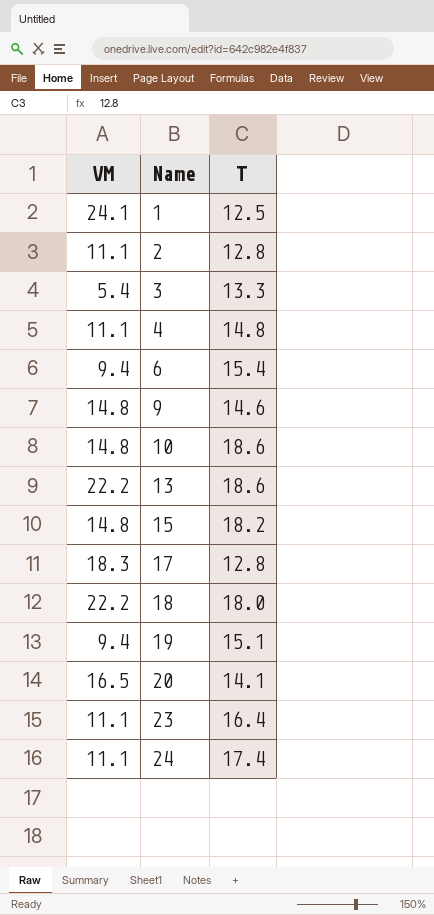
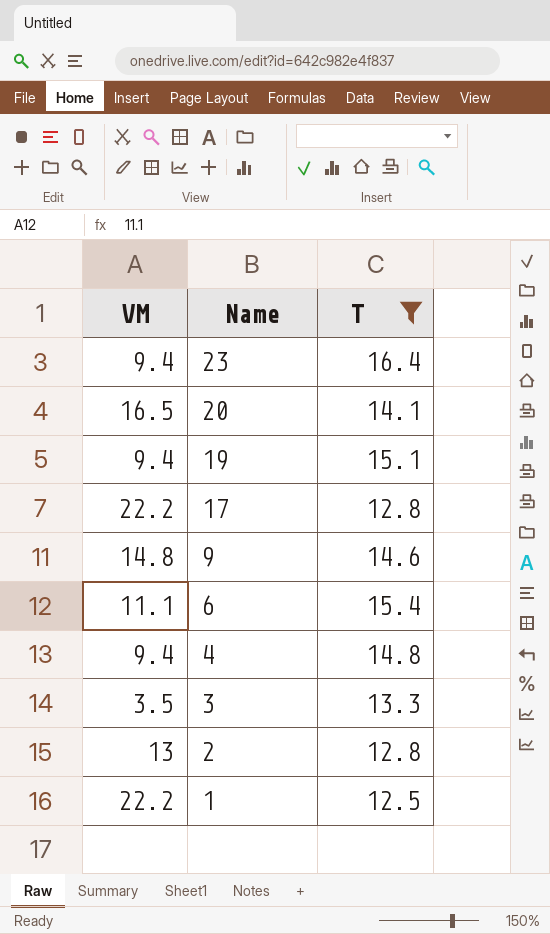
filter: none -> T <= 16.4
row order: Name ascending -> Name descending
23 | VM: 11.1 -> 9.4
17 | VM: 18.3 -> 22.2
6 | VM: 9.4 -> 11.1
4 | VM: 11.1 -> 9.4
3 | VM: 5.4 -> 3.5
2 | VM: 11.1 -> 13
1 | VM: 24.1 -> 22.2

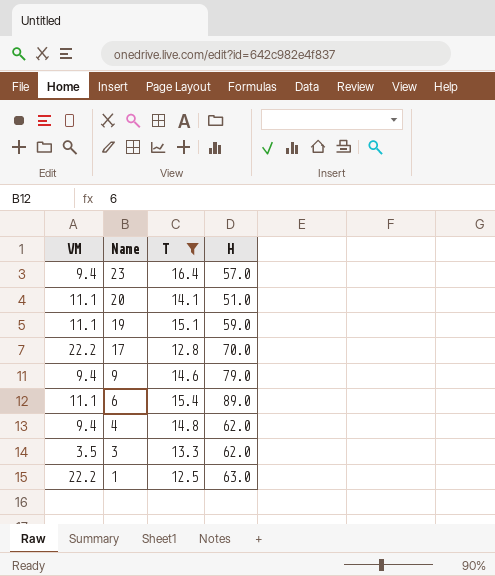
column H | position: none -> 4
row 2: 13 | 12.8 -> none
20 | VM: 16.5 -> 11.1
19 | VM: 9.4 -> 11.1
9 | VM: 14.8 -> 9.4

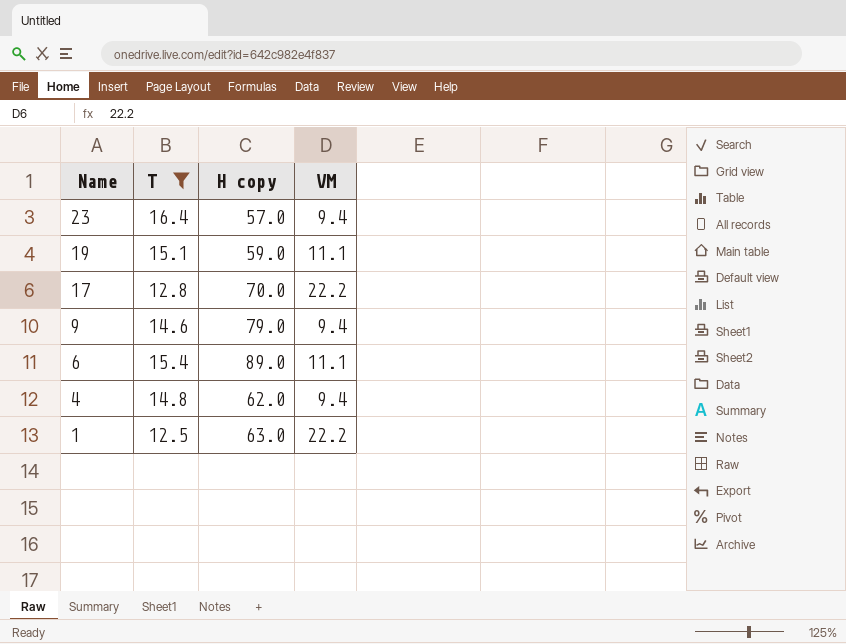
column name: H -> H copy
column VM | position: 1 -> 4
row 20: 11.1 | 14.1 | 51.0 -> none
row 3: 3.5 | 13.3 | 62.0 -> none

